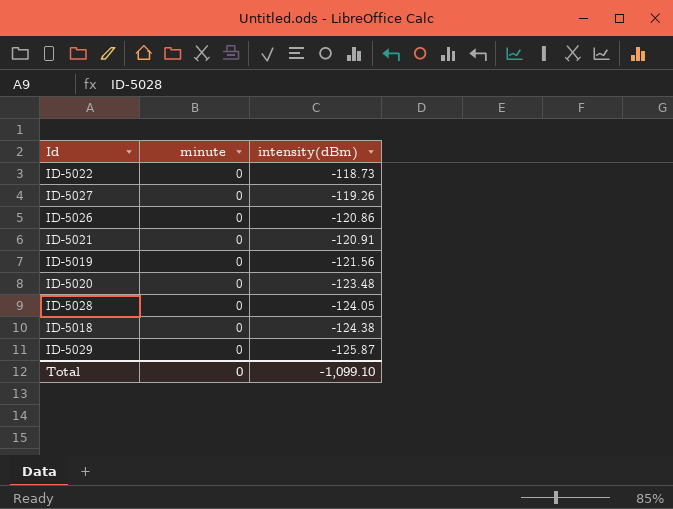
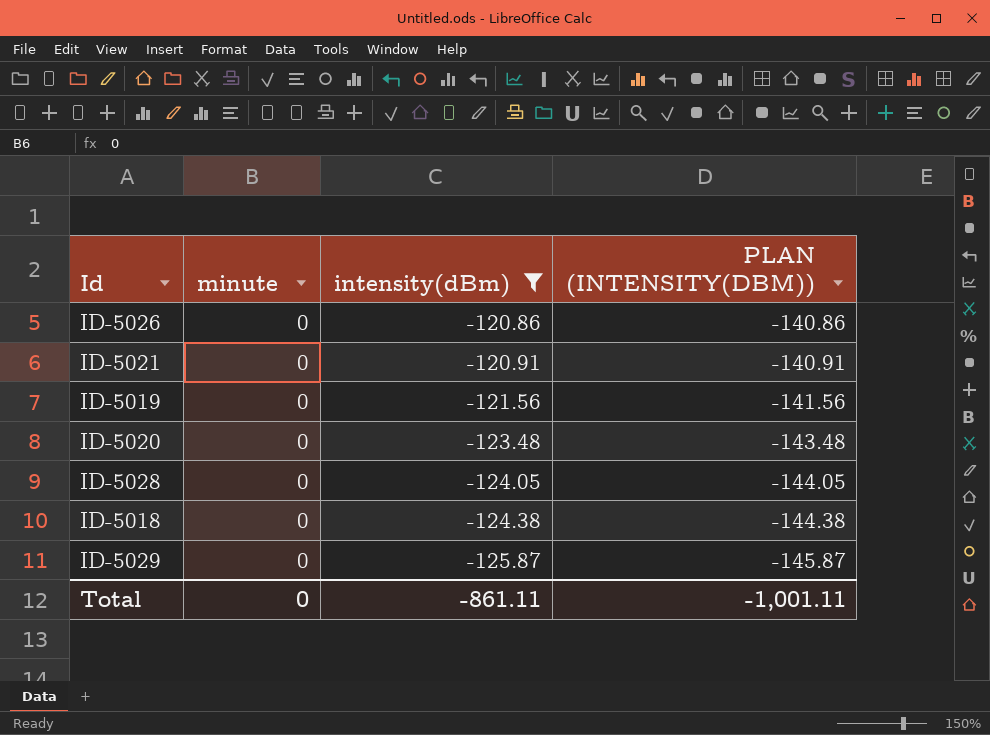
filter: none -> intensity(dBm) <= -120.86
column PLAN (INTENSITY(DBM)) | formula: none -> [intensity(dBm)] - 20
Total | intensity(dBm): -1,099.10 -> -861.11

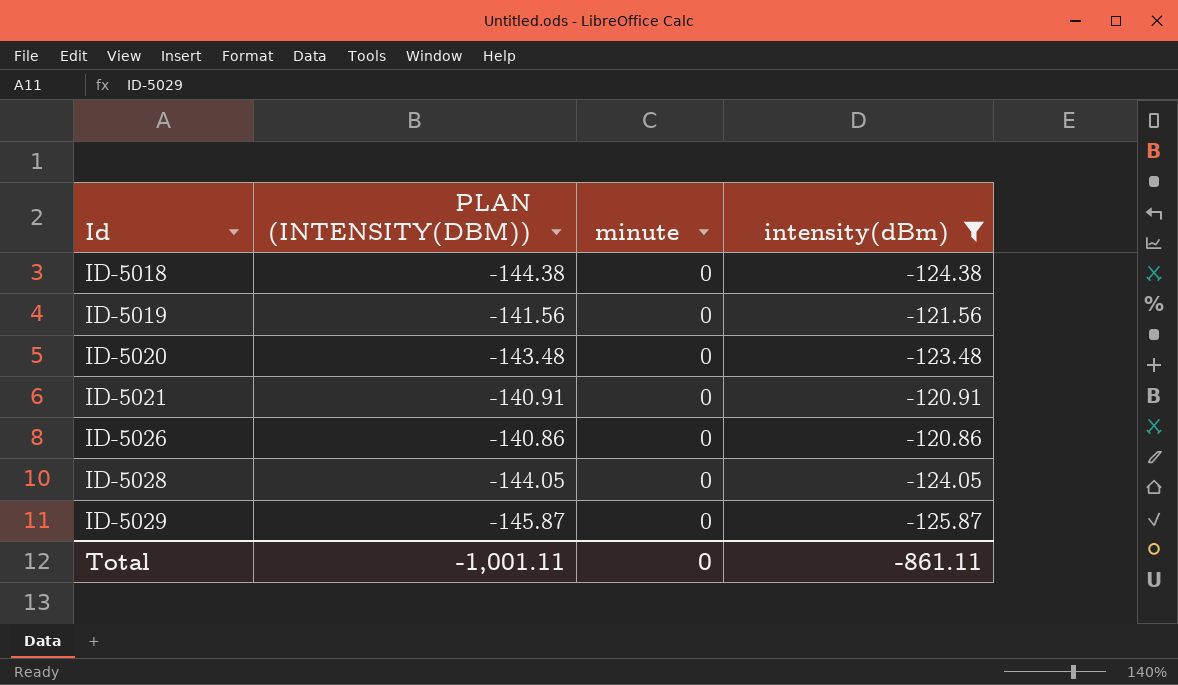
row order: intensity(dBm) descending -> Id ascending
column PLAN (INTENSITY(DBM)) | position: 4 -> 2

